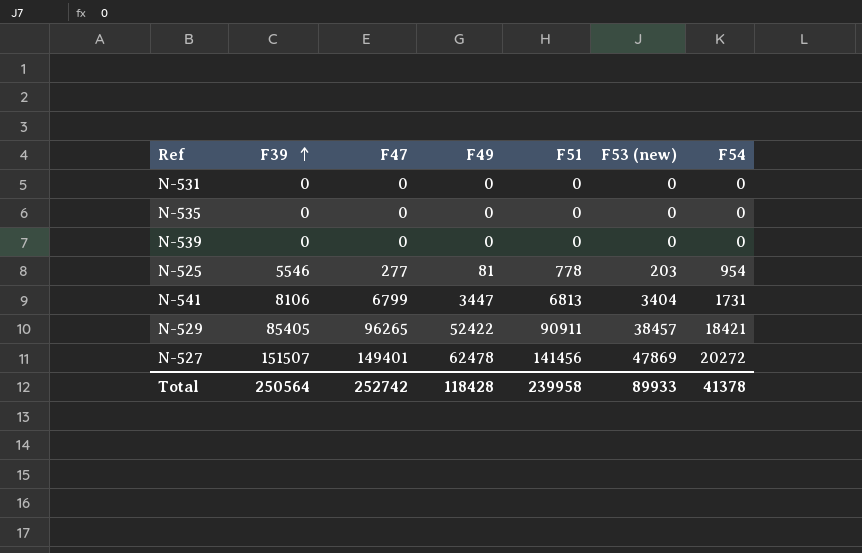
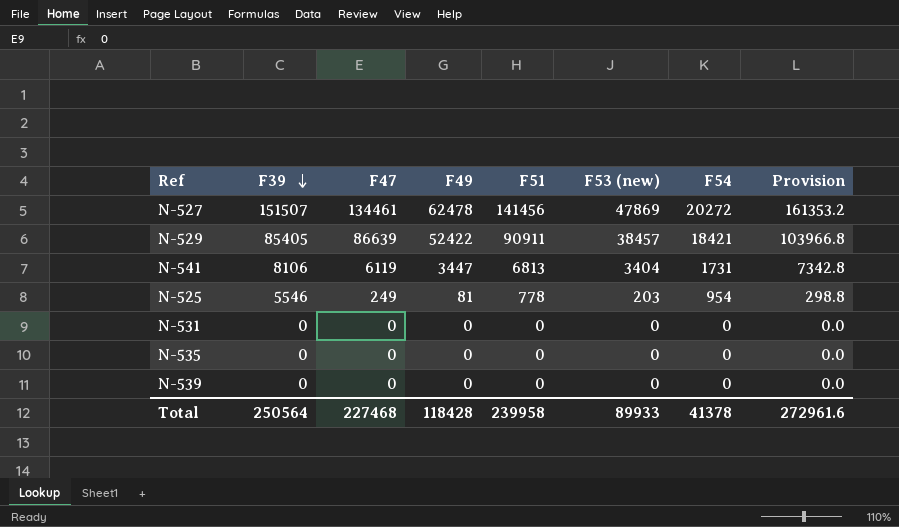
row order: F39 ascending -> F39 descending
column Provision | formula: none -> [F47] * 1.2
N-527 | F47: 149401 -> 134461
N-529 | F47: 96265 -> 86639
N-541 | F47: 6799 -> 6119
N-525 | F47: 277 -> 249
Total | F47: 252742 -> 227468

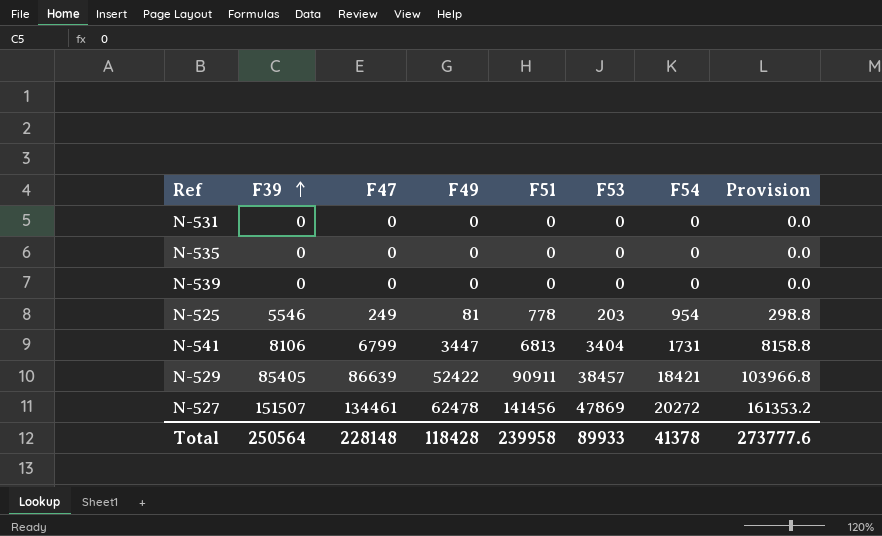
row order: F39 descending -> F39 ascending
column name: F53 (new) -> F53
N-541 | F47: 6119 -> 6799
N-541 | Provision: 7342.8 -> 8158.8
Total | F47: 227468 -> 228148
Total | Provision: 272961.6 -> 273777.6

